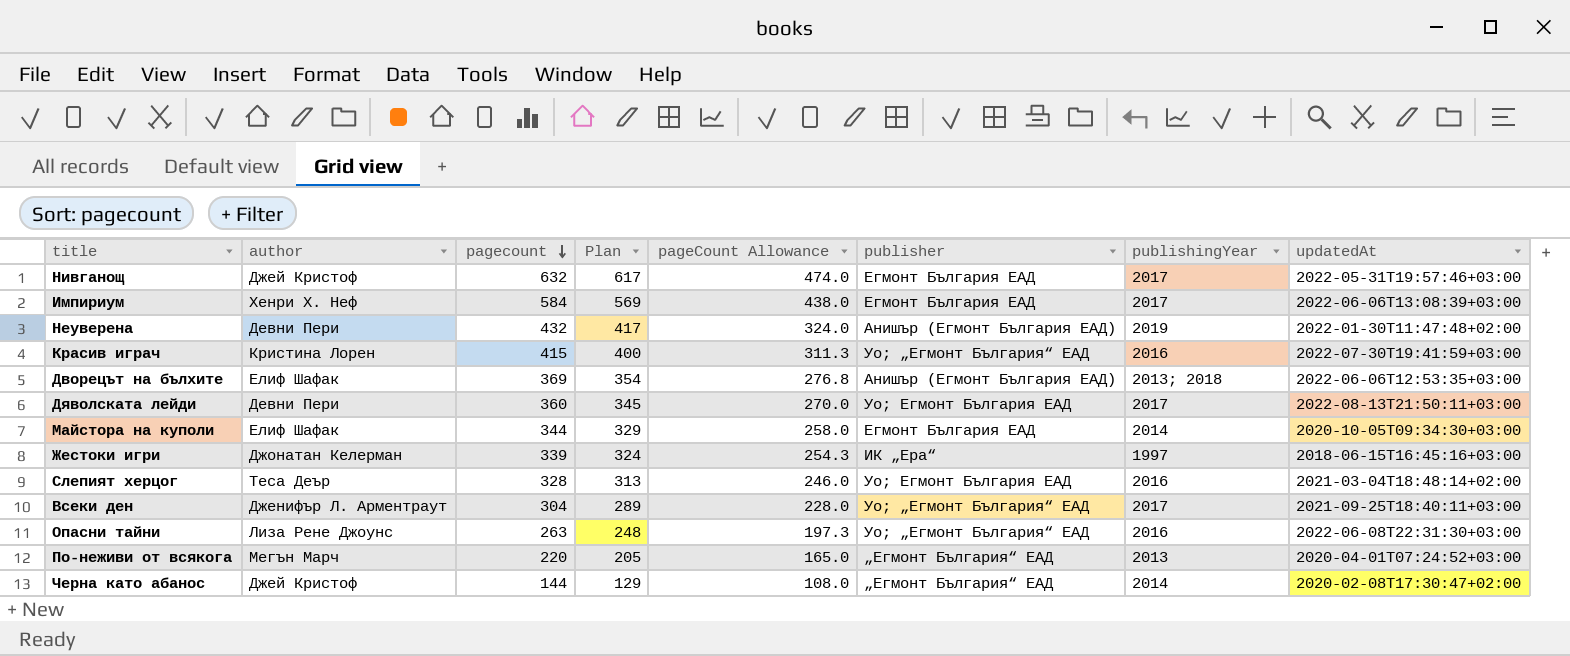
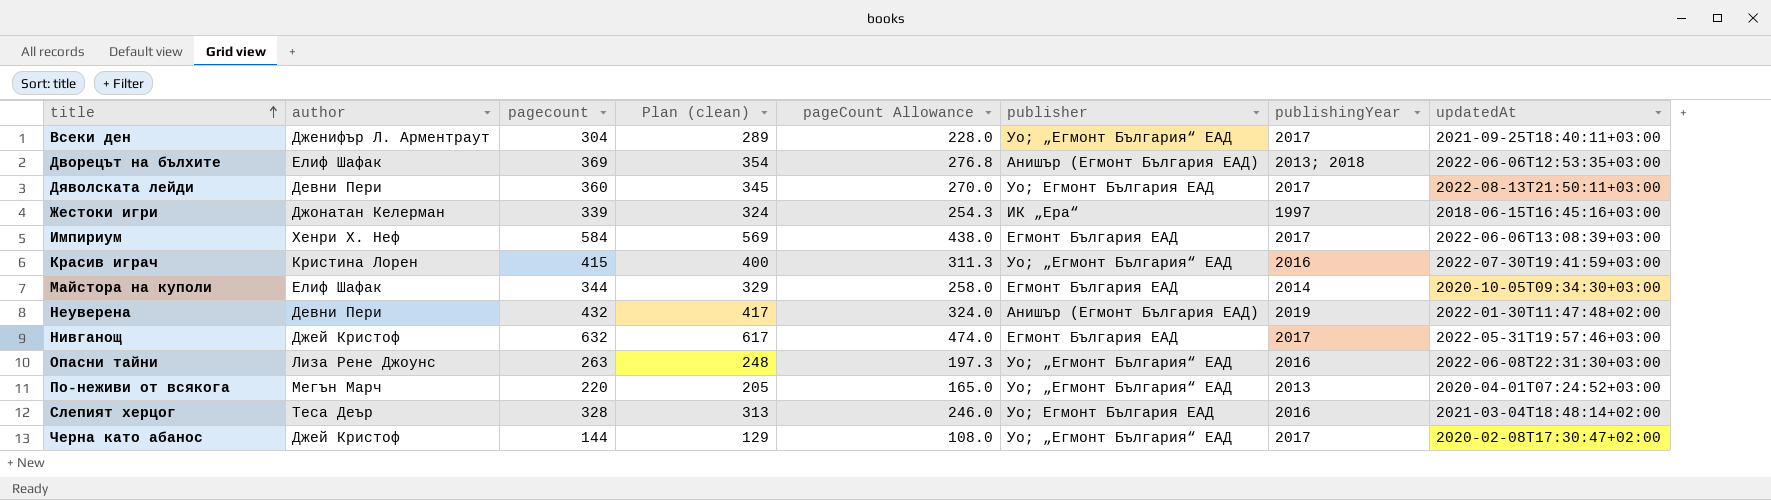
row order: pagecount descending -> title ascending
column name: Plan -> Plan (clean)
По-неживи от всякога | publisher: „Егмонт България“ ЕАД -> Уо; „Егмонт България“ ЕАД
Черна като абанос | publisher: „Егмонт България“ ЕАД -> Уо; „Егмонт България“ ЕАД
Черна като абанос | publishingYear: 2014 -> 2017

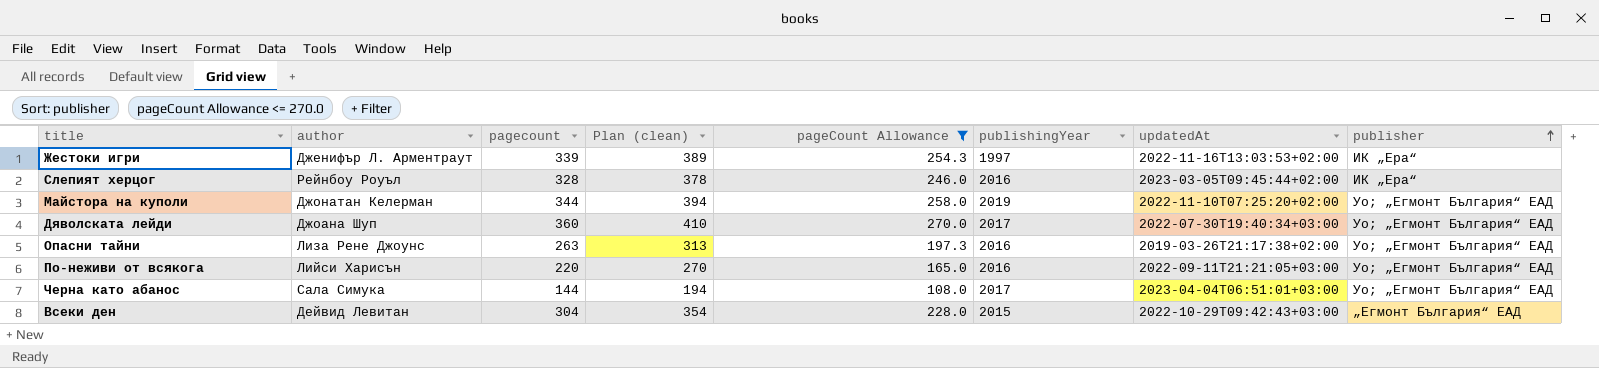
filter: none -> pageCount Allowance <= 270.0
row order: title ascending -> publisher ascending
column Plan (clean) | formula: [pagecount] - 15 -> [pagecount] + 50
column publisher | position: 6 -> 8
Жестоки игри | author: Джонатан Келерман -> Дженифър Л. Арментраут
Жестоки игри | updatedAt: 2018-06-15T16:45:16+03:00 -> 2022-11-16T13:03:53+02:00
Слепият херцог | author: Теса Деър -> Рейнбоу Роуъл
Слепият херцог | updatedAt: 2021-03-04T18:48:14+02:00 -> 2023-03-05T09:45:44+02:00
Слепият херцог | publisher: Уо; Егмонт България ЕАД -> ИК „Ера“
Майстора на куполи | author: Елиф Шафак -> Джонатан Келерман
Майстора на куполи | publishingYear: 2014 -> 2019
Майстора на куполи | updatedAt: 2020-10-05T09:34:30+03:00 -> 2022-11-10T07:25:20+02:00
Майстора на куполи | publisher: Егмонт България ЕАД -> Уо; „Егмонт България“ ЕАД
Дяволската лейди | author: Девни Пери -> Джоана Шуп
Дяволската лейди | updatedAt: 2022-08-13T21:50:11+03:00 -> 2022-07-30T19:40:34+03:00
Дяволската лейди | publisher: Уо; Егмонт България ЕАД -> Уо; „Егмонт България“ ЕАД
Опасни тайни | updatedAt: 2022-06-08T22:31:30+03:00 -> 2019-03-26T21:17:38+02:00
По-неживи от всякога | author: Мегън Марч -> Лийси Харисън
По-неживи от всякога | publishingYear: 2013 -> 2016
По-неживи от всякога | updatedAt: 2020-04-01T07:24:52+03:00 -> 2022-09-11T21:21:05+03:00
Черна като абанос | author: Джей Кристоф -> Сала Симука
Черна като абанос | updatedAt: 2020-02-08T17:30:47+02:00 -> 2023-04-04T06:51:01+03:00
Всеки ден | author: Дженифър Л. Арментраут -> Дейвид Левитан
Всеки ден | publishingYear: 2017 -> 2015
Всеки ден | updatedAt: 2021-09-25T18:40:11+03:00 -> 2022-10-29T09:42:43+03:00
Всеки ден | publisher: Уо; „Егмонт България“ ЕАД -> „Егмонт България“ ЕАД

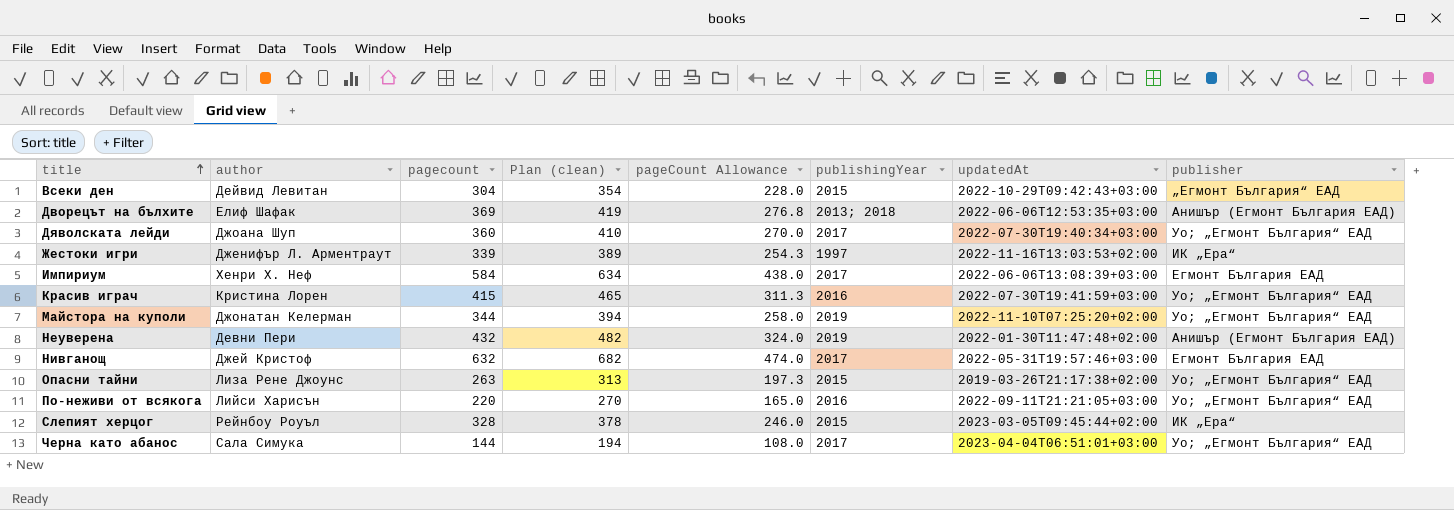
filter: pageCount Allowance <= 270.0 -> none
row order: publisher ascending -> title ascending
Опасни тайни | publishingYear: 2016 -> 2015
Слепият херцог | publishingYear: 2016 -> 2015

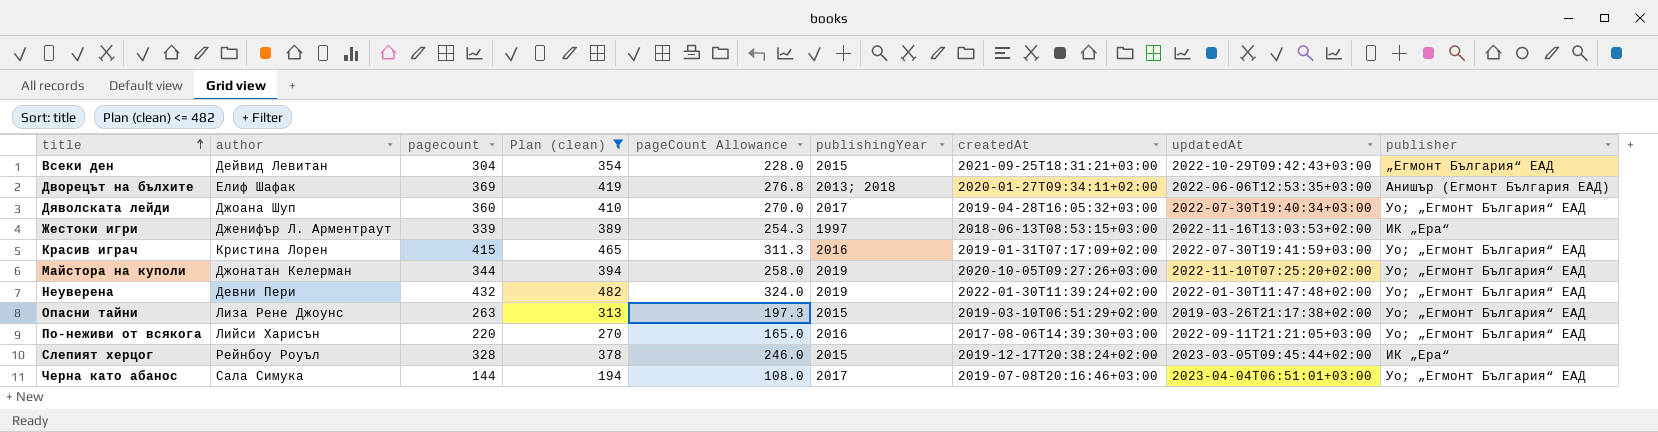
filter: none -> Plan (clean) <= 482
column createdAt | position: none -> 7
Неуверена | publisher: Анишър (Егмонт България ЕАД) -> Уо; „Егмонт България“ ЕАД

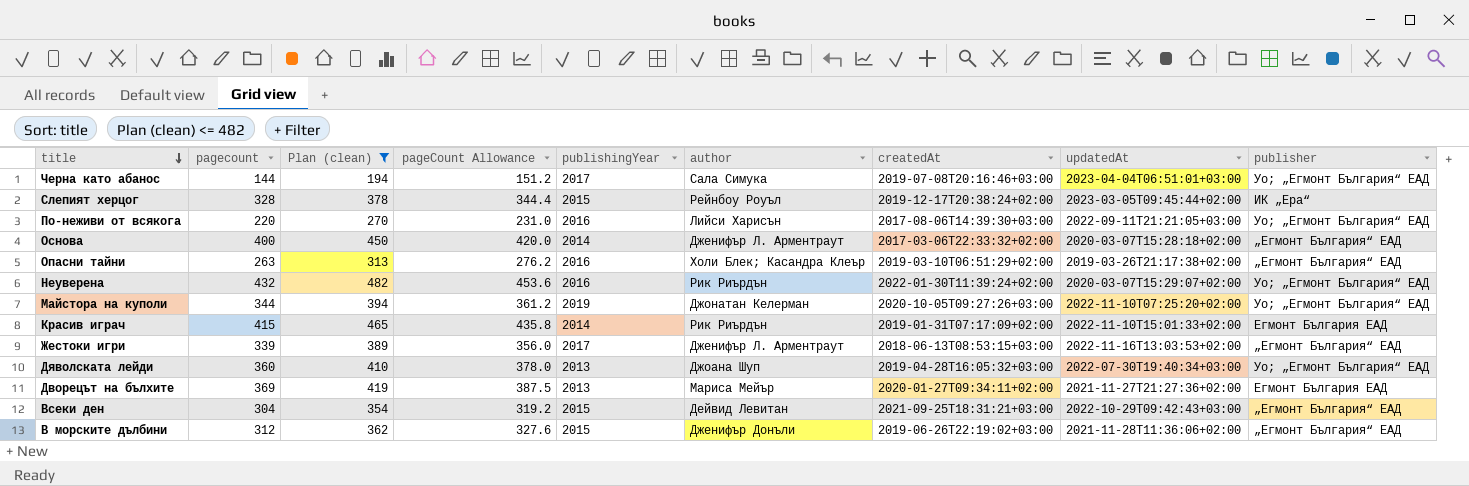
row order: title ascending -> title descending
column pageCount Allowance | formula: [pagecount] * 0.75 -> [pagecount] * 1.05
column author | position: 2 -> 6
row Основа: none -> 400 | 450 | 420.0 | 2014 | Дженифър Л. Арментраут | 2017-03-06T22:33:32+02:00 | 2020-03-07T15:28:18+02:00 | „Егмонт България“ ЕАД
Опасни тайни | publishingYear: 2015 -> 2016
Опасни тайни | author: Лиза Рене Джоунс -> Холи Блек; Касандра Клеър
Опасни тайни | publisher: Уо; „Егмонт България“ ЕАД -> „Егмонт България“ ЕАД
Неуверена | publishingYear: 2019 -> 2016
Неуверена | author: Девни Пери -> Рик Риърдън
Неуверена | updatedAt: 2022-01-30T11:47:48+02:00 -> 2020-03-07T15:29:07+02:00
Красив играч | publishingYear: 2016 -> 2014
Красив играч | author: Кристина Лорен -> Рик Риърдън
Красив играч | updatedAt: 2022-07-30T19:41:59+03:00 -> 2022-11-10T15:01:33+02:00
Красив играч | publisher: Уо; „Егмонт България“ ЕАД -> Егмонт България ЕАД
Жестоки игри | publishingYear: 1997 -> 2017
Жестоки игри | publisher: ИК „Ера“ -> „Егмонт България“ ЕАД
Дяволската лейди | publishingYear: 2017 -> 2013
Дворецът на бълхите | publishingYear: 2013; 2018 -> 2013
Дворецът на бълхите | author: Елиф Шафак -> Мариса Мейър
Дворецът на бълхите | updatedAt: 2022-06-06T12:53:35+03:00 -> 2021-11-27T21:27:36+02:00
Дворецът на бълхите | publisher: Анишър (Егмонт България ЕАД) -> Егмонт България ЕАД
row В морските дълбини: none -> 312 | 362 | 327.6 | 2015 | Дженифър Донъли | 2019-06-26T22:19:02+03:00 | 2021-11-28T11:36:06+02:00 | „Егмонт България“ ЕАД

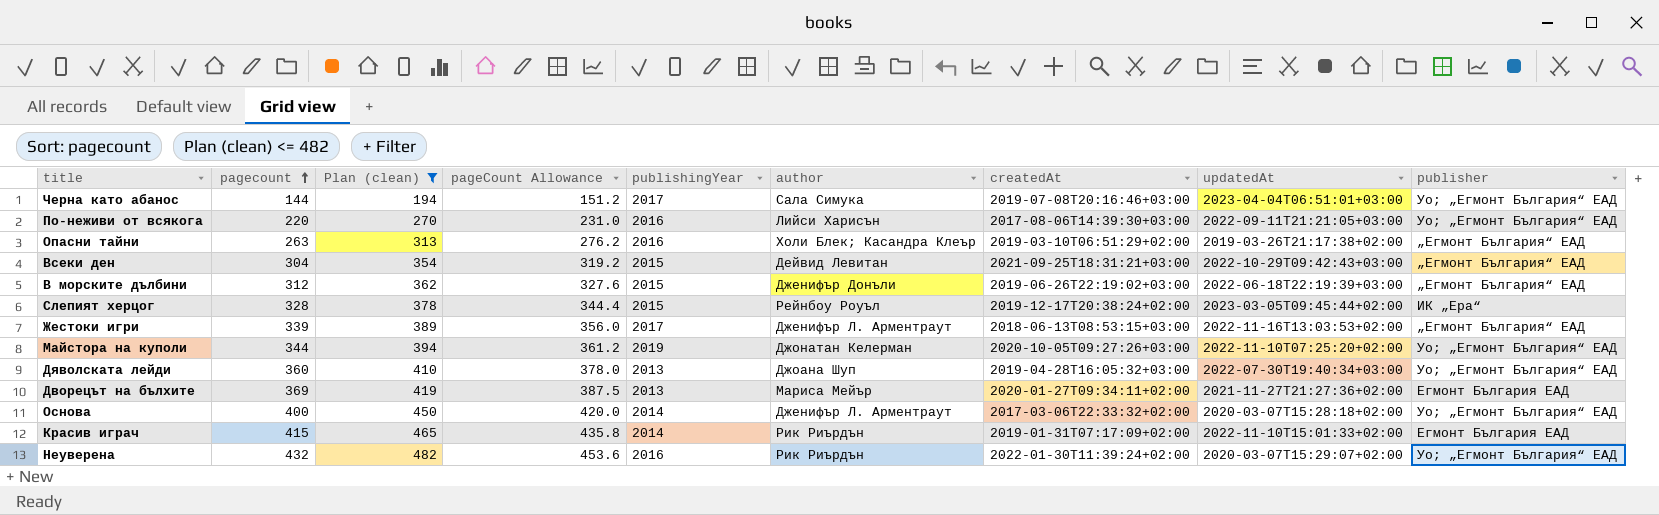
row order: title descending -> pagecount ascending
В морските дълбини | updatedAt: 2021-11-28T11:36:06+02:00 -> 2022-06-18T22:19:39+03:00
Основа | publisher: „Егмонт България“ ЕАД -> Уо; „Егмонт България“ ЕАД

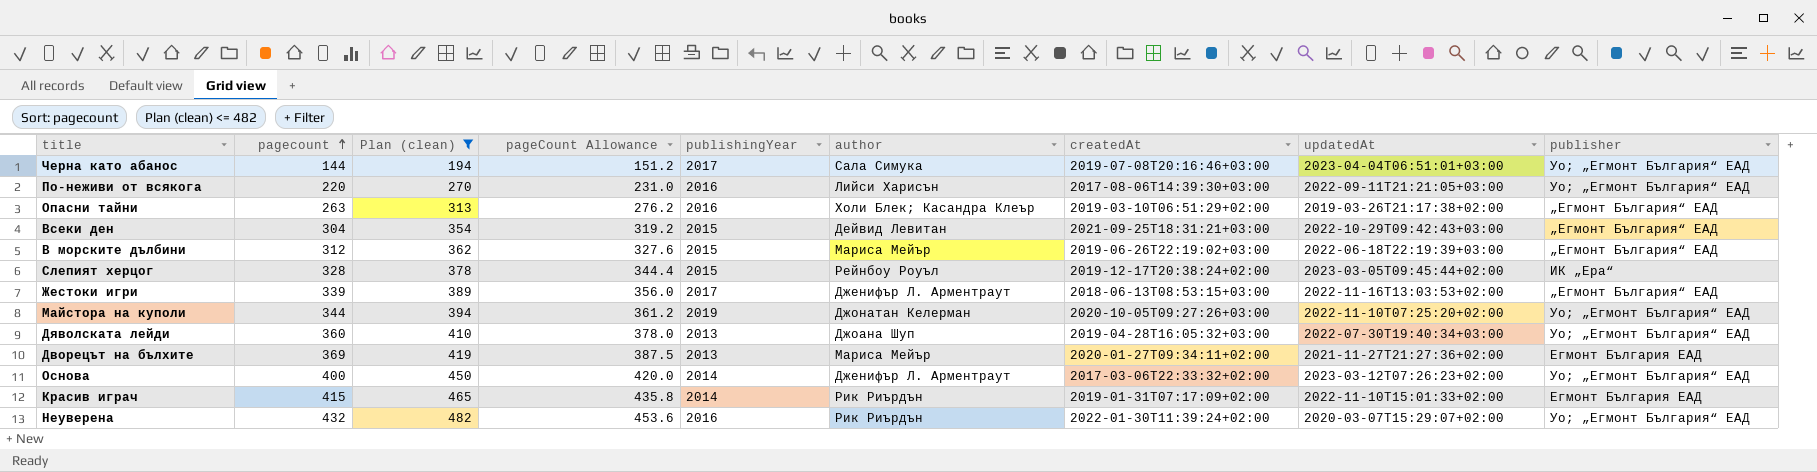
В морските дълбини | author: Дженифър Донъли -> Мариса Мейър
Основа | updatedAt: 2020-03-07T15:28:18+02:00 -> 2023-03-12T07:26:23+02:00

